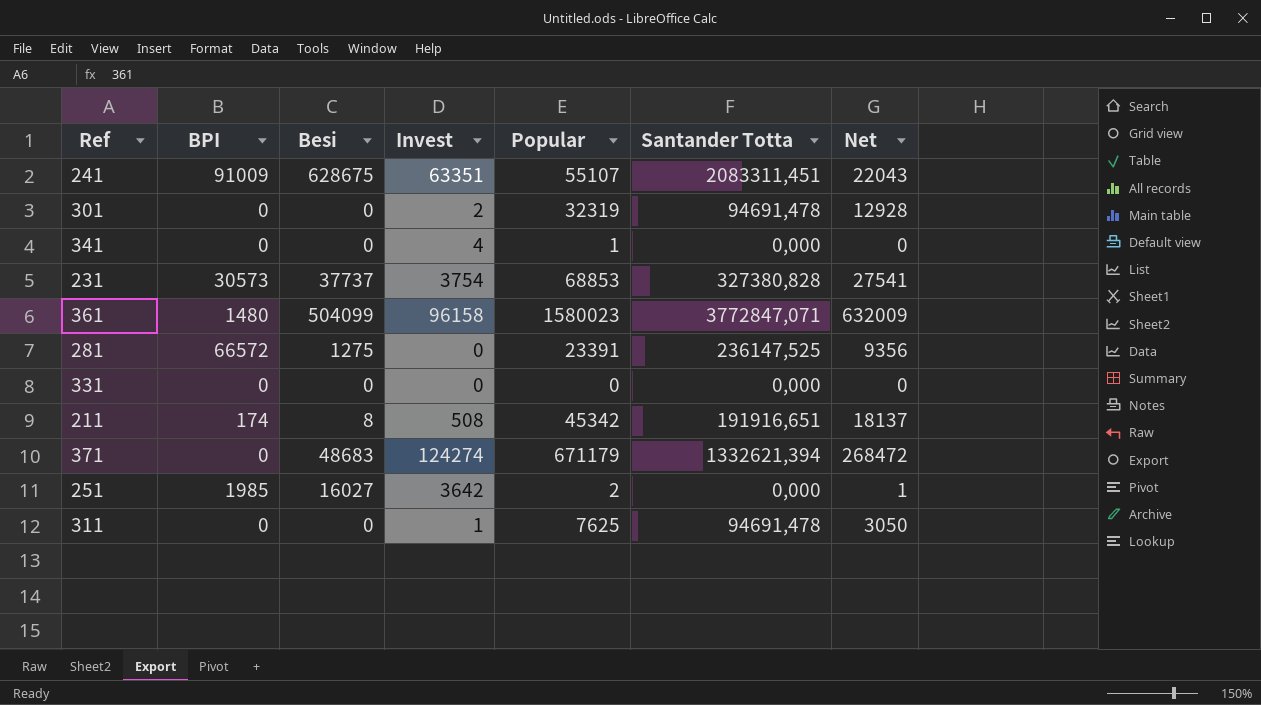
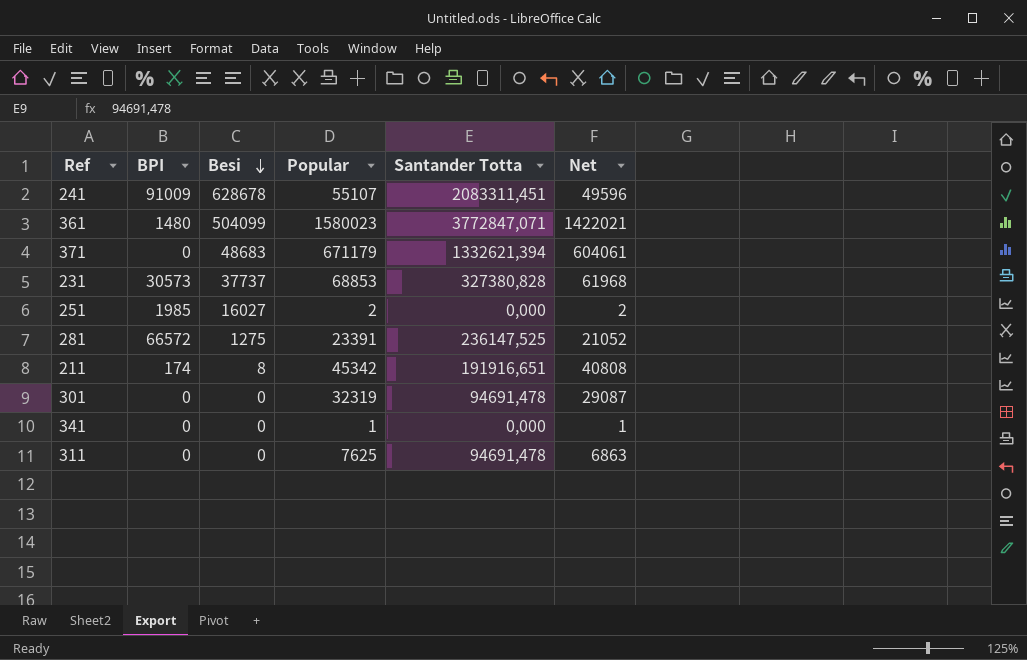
row order: none -> Besi descending
column Invest | position: 4 -> none
column Net | formula: [Popular] * 0,4 -> [Popular] * 0,9
row 331: 0 | 0 | 0 | 0 | 0,000 | 0 -> none
241 | Besi: 628675 -> 628678

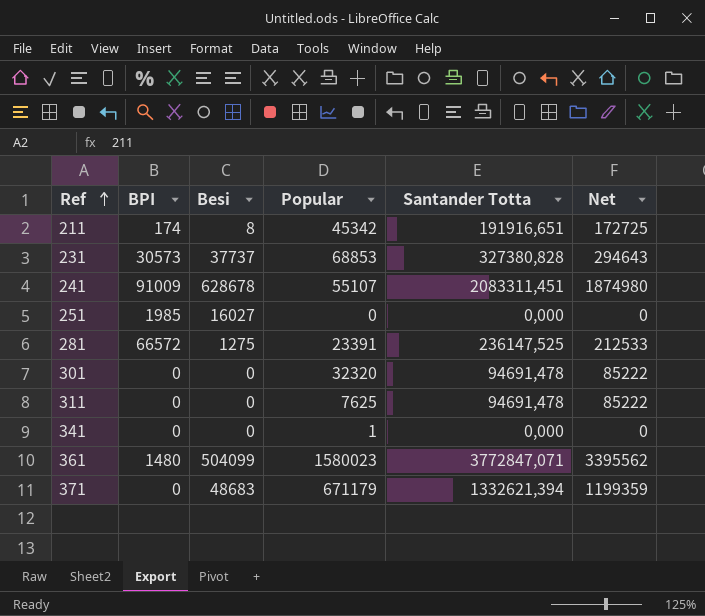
row order: Besi descending -> Ref ascending
column Net | formula: [Popular] * 0,9 -> [Santander Totta] * 0,9
251 | Popular: 2 -> 0
301 | Popular: 32319 -> 32320

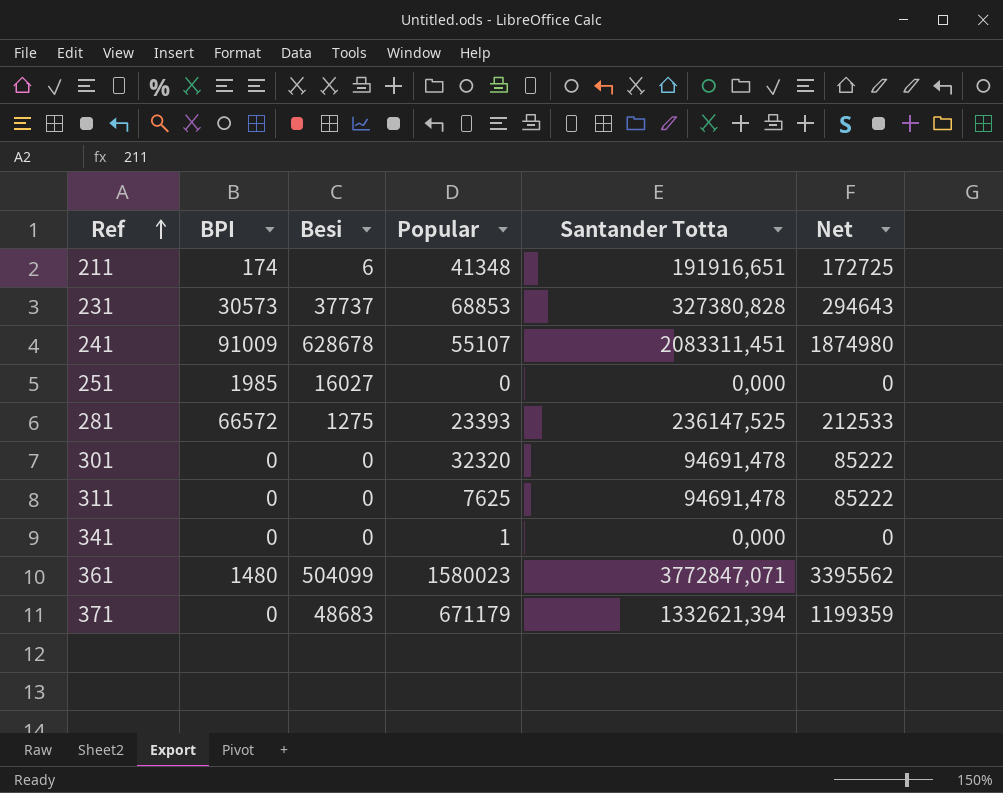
211 | Besi: 8 -> 6
211 | Popular: 45342 -> 41348
281 | Popular: 23391 -> 23393

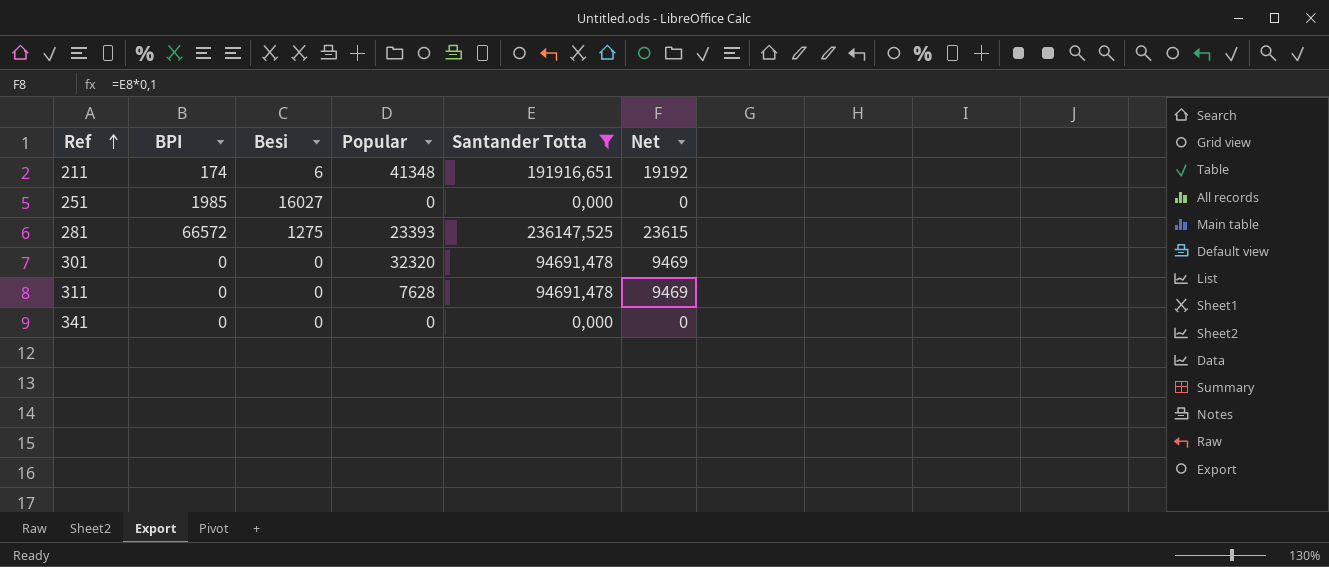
filter: none -> Santander Totta <= 236147,525
column Net | formula: [Santander Totta] * 0,9 -> [Santander Totta] * 0,1
311 | Popular: 7625 -> 7628
341 | Popular: 1 -> 0

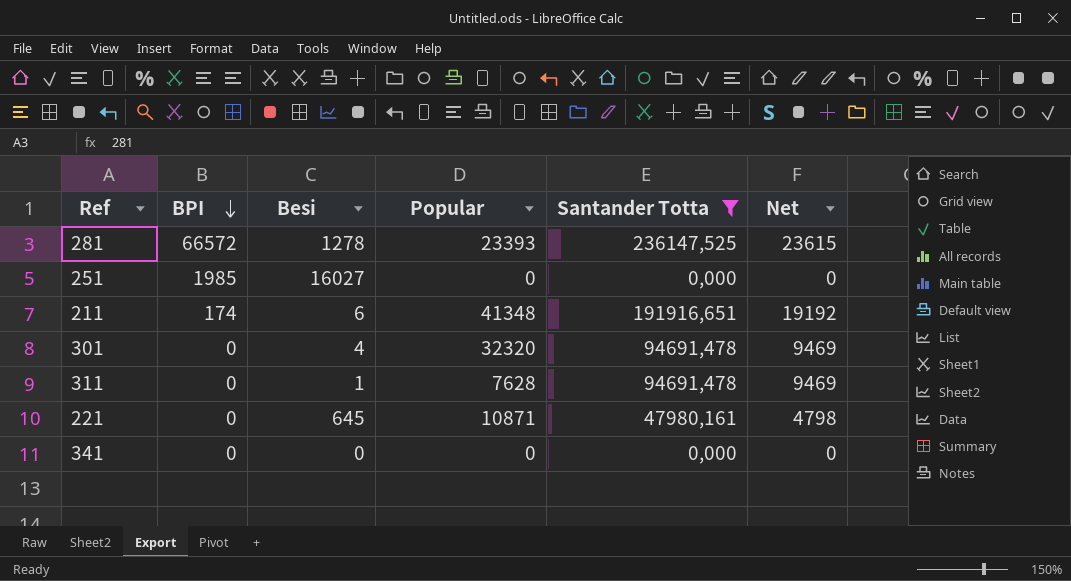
row order: Ref ascending -> BPI descending
281 | Besi: 1275 -> 1278
301 | Besi: 0 -> 4
311 | Besi: 0 -> 1
row 221: none -> 0 | 645 | 10871 | 47980,161 | 4798

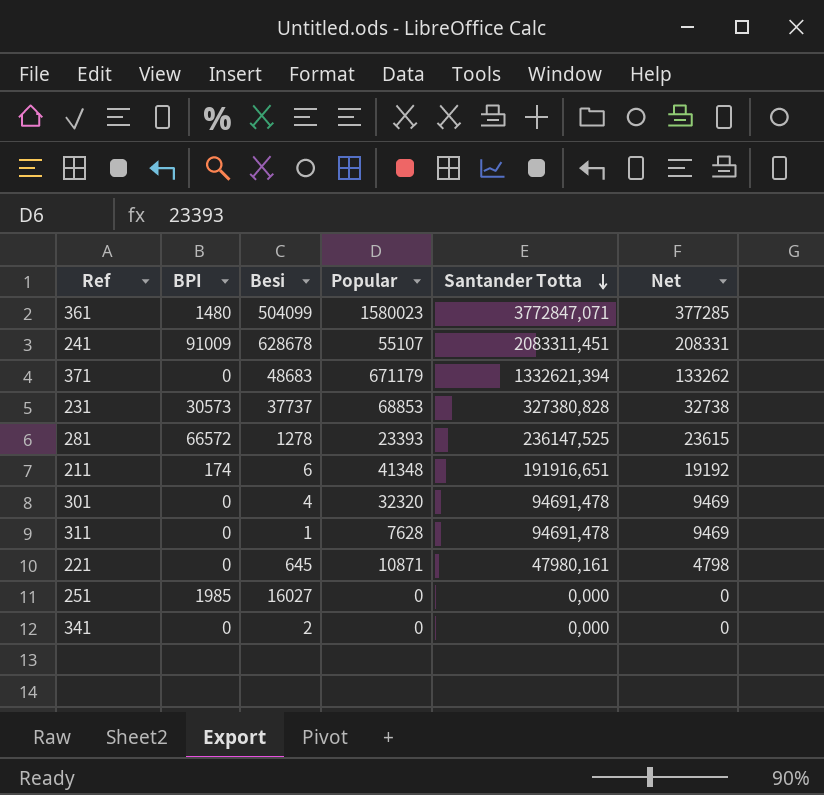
filter: Santander Totta <= 236147,525 -> none
row order: BPI descending -> Santander Totta descending
341 | Besi: 0 -> 2

